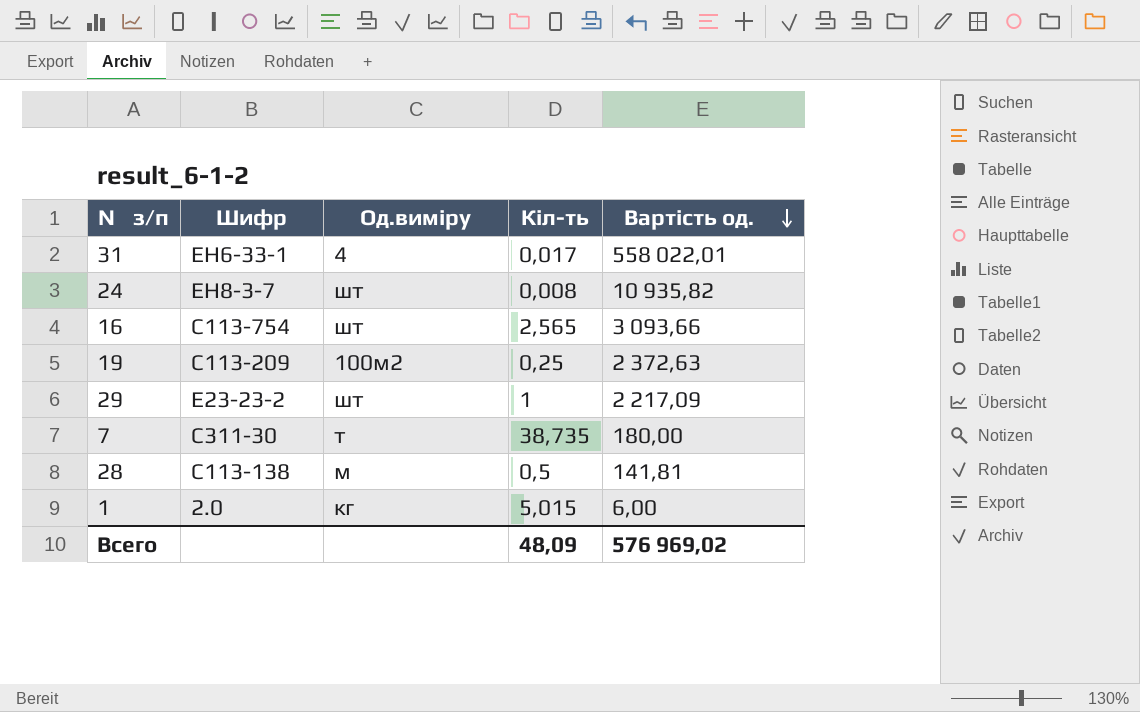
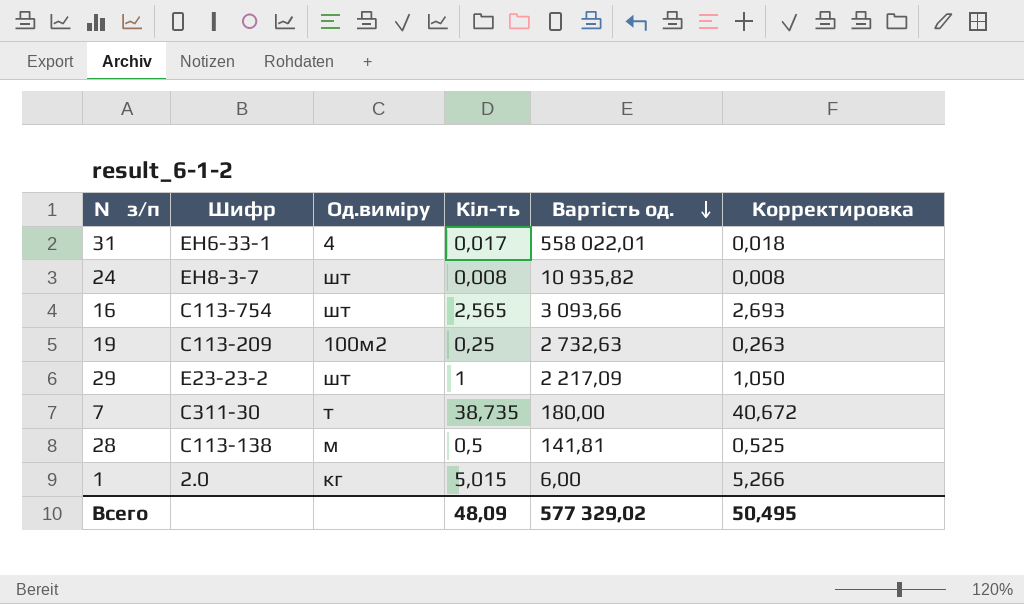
column Корректировка | formula: none -> [Кіл-ть] * 1,05
19 | Вартість од.: 2 372,63 -> 2 732,63
Всего | Вартість од.: 576 969,02 -> 577 329,02

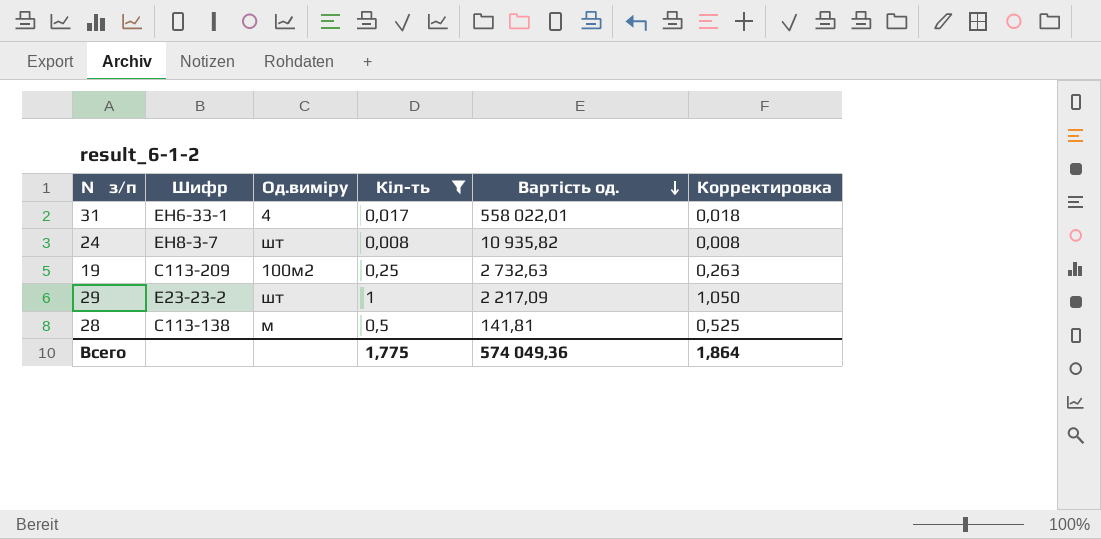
filter: none -> Кіл-ть <= 1
Всего | Кіл-ть: 48,09 -> 1,775
Всего | Вартість од.: 577 329,02 -> 574 049,36
Всего | Корректировка: 50,495 -> 1,864

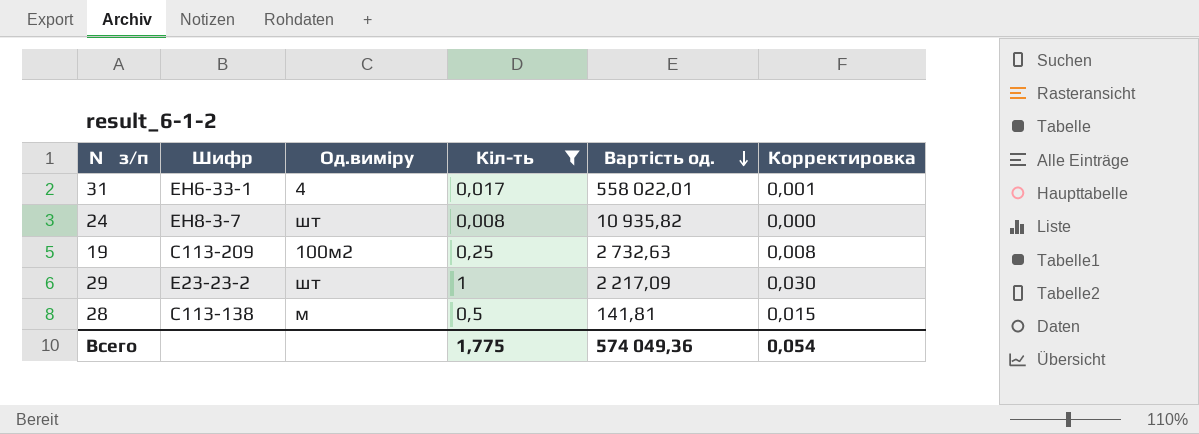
column Корректировка | formula: [Кіл-ть] * 1,05 -> [Кіл-ть] * 0,03
Всего | Корректировка: 1,864 -> 0,054

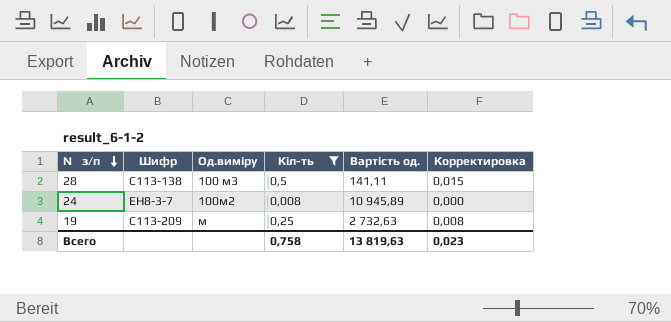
row order: Вартість од. descending -> № з/п descending
row 31: ЕН6-33-1 | 4 | 0,017 | 558 022,01 | 0,001 -> none
row 29: Е23-23-2 | шт | 1 | 2 217,09 | 0,030 -> none
28 | Од.виміру: м -> 100 м3
28 | Вартість од.: 141,81 -> 141,11
24 | Од.виміру: шт -> 100м2
24 | Вартість од.: 10 935,82 -> 10 945,89
19 | Од.виміру: 100м2 -> м
Всего | Кіл-ть: 1,775 -> 0,758
Всего | Вартість од.: 574 049,36 -> 13 819,63
Всего | Корректировка: 0,054 -> 0,023

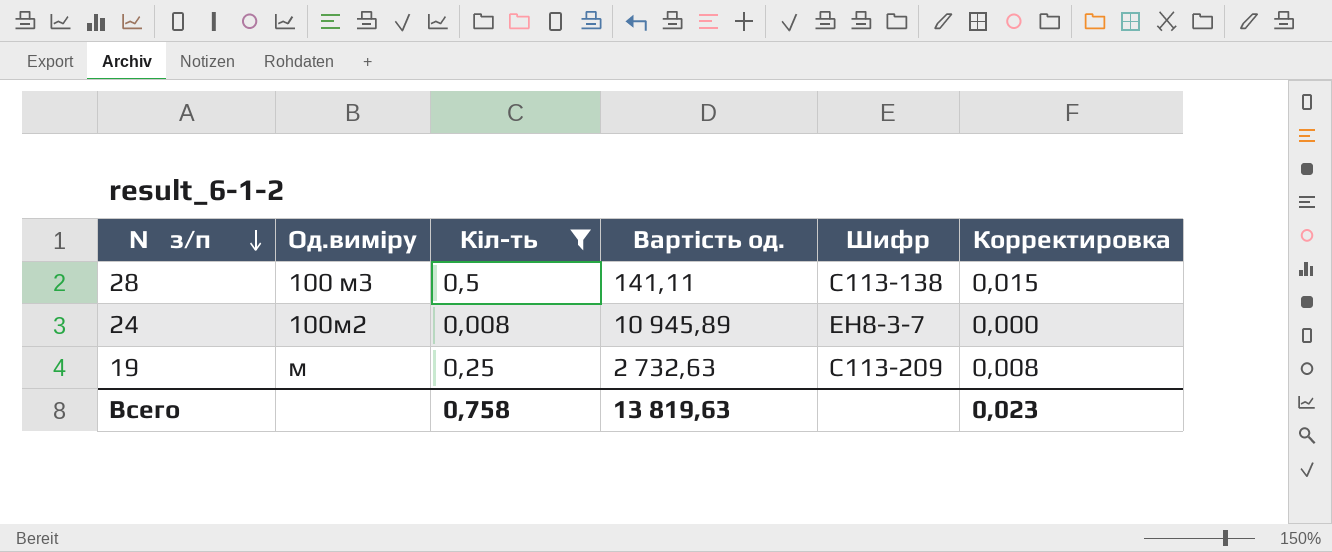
column Шифр | position: 2 -> 5

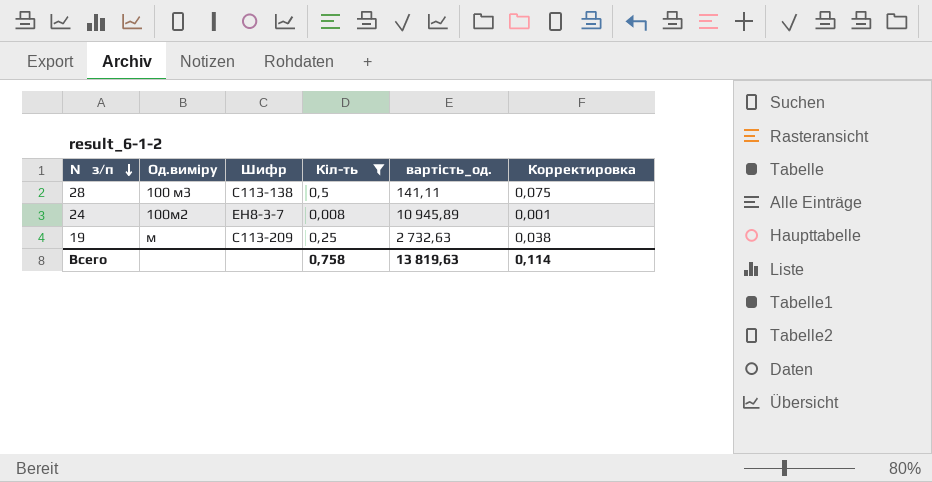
column Шифр | position: 5 -> 3
column name: Вартість од. -> вартість_од.
column Корректировка | formula: [Кіл-ть] * 0,03 -> [Кіл-ть] * 0,15
Всего | Корректировка: 0,023 -> 0,114

